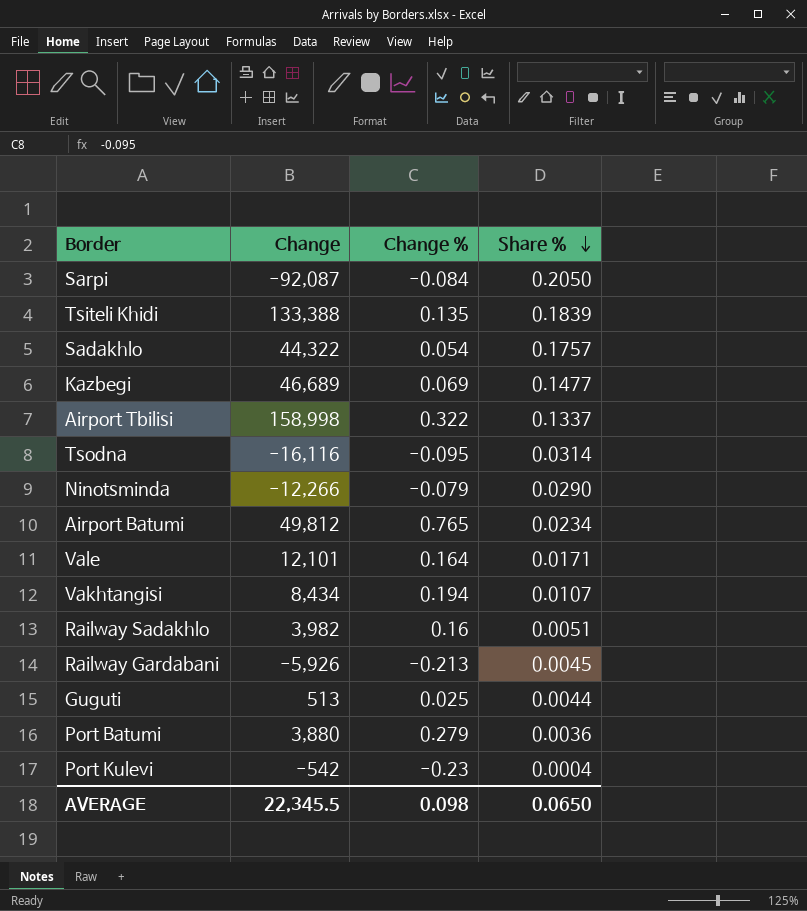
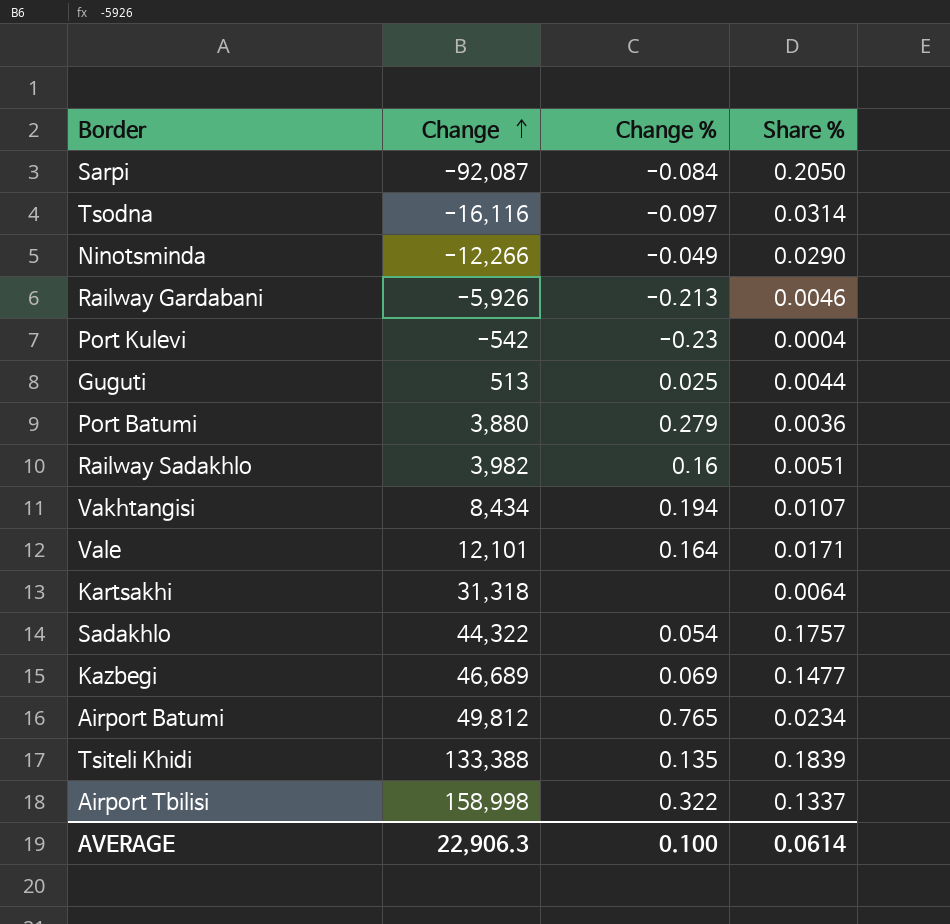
row order: Share % descending -> Change ascending
Tsodna | Change %: -0.095 -> -0.097
Ninotsminda | Change %: -0.079 -> -0.049
Railway Gardabani | Share %: 0.0045 -> 0.0046
row Kartsakhi: none -> 31,318 | none | 0.0064
AVERAGE | Change: 22,345.5 -> 22,906.3
AVERAGE | Change %: 0.098 -> 0.100
AVERAGE | Share %: 0.0650 -> 0.0614

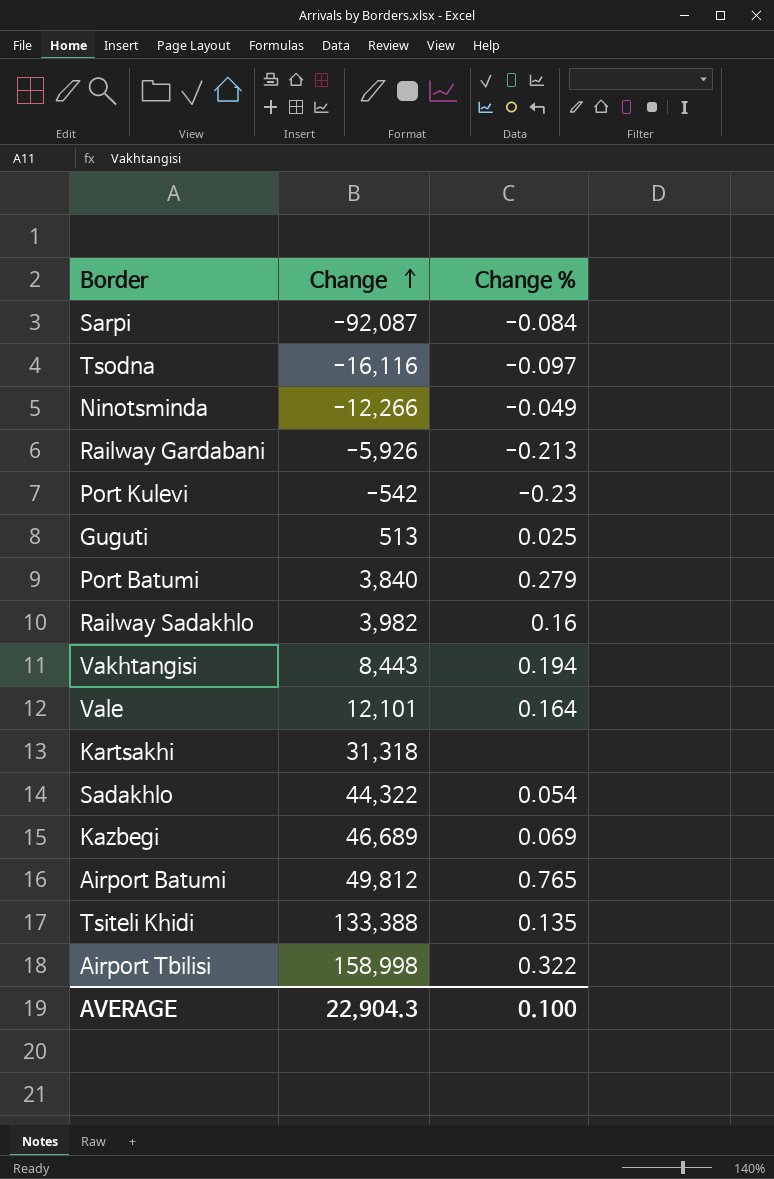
column Share % | position: 4 -> none
Port Batumi | Change: 3,880 -> 3,840
Vakhtangisi | Change: 8,434 -> 8,443
AVERAGE | Change: 22,906.3 -> 22,904.3

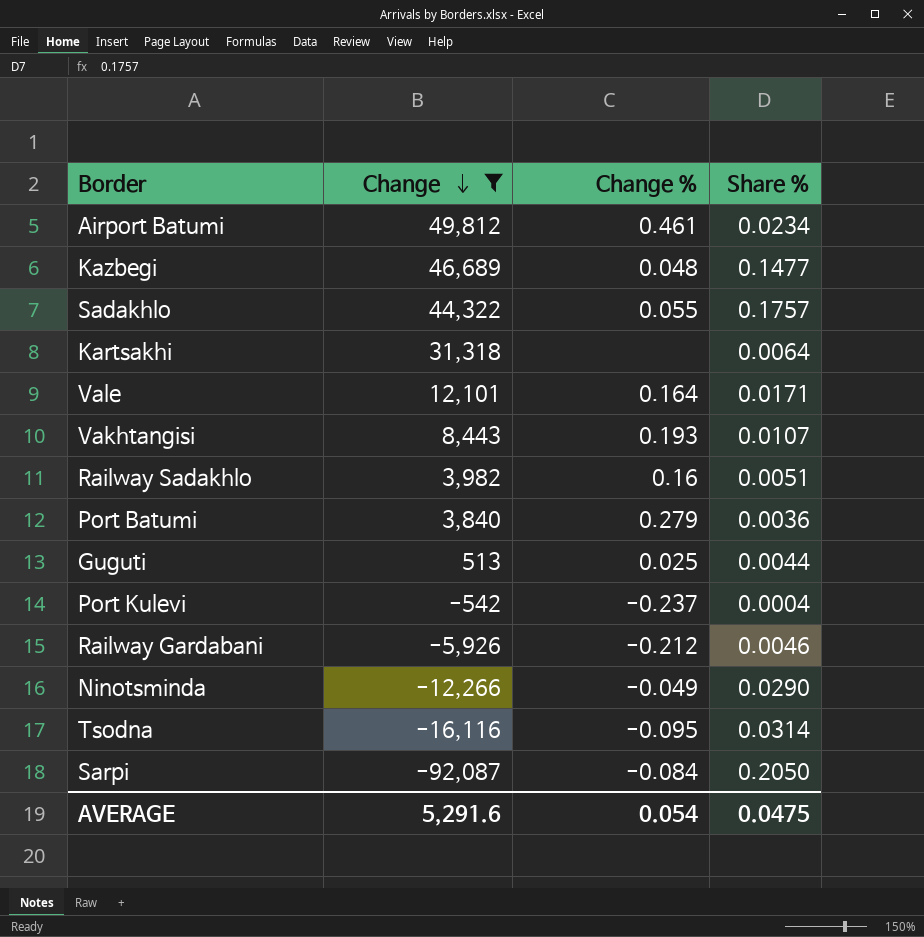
filter: none -> Change <= 49,812
row order: Change ascending -> Change descending
column Share % | position: none -> 4
Airport Batumi | Change %: 0.765 -> 0.461
Kazbegi | Change %: 0.069 -> 0.048
Sadakhlo | Change %: 0.054 -> 0.055
Vakhtangisi | Change %: 0.194 -> 0.193
Port Kulevi | Change %: -0.23 -> -0.237
Railway Gardabani | Change %: -0.213 -> -0.212
Tsodna | Change %: -0.097 -> -0.095
AVERAGE | Change: 22,904.3 -> 5,291.6
AVERAGE | Change %: 0.100 -> 0.054

